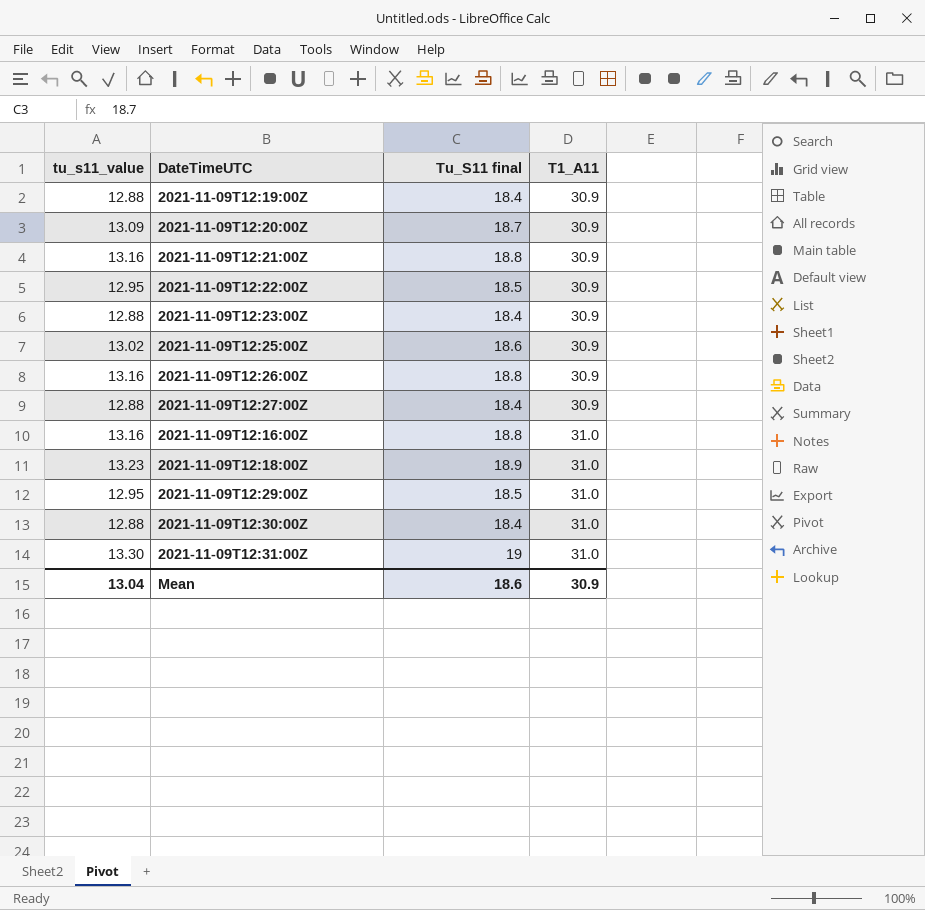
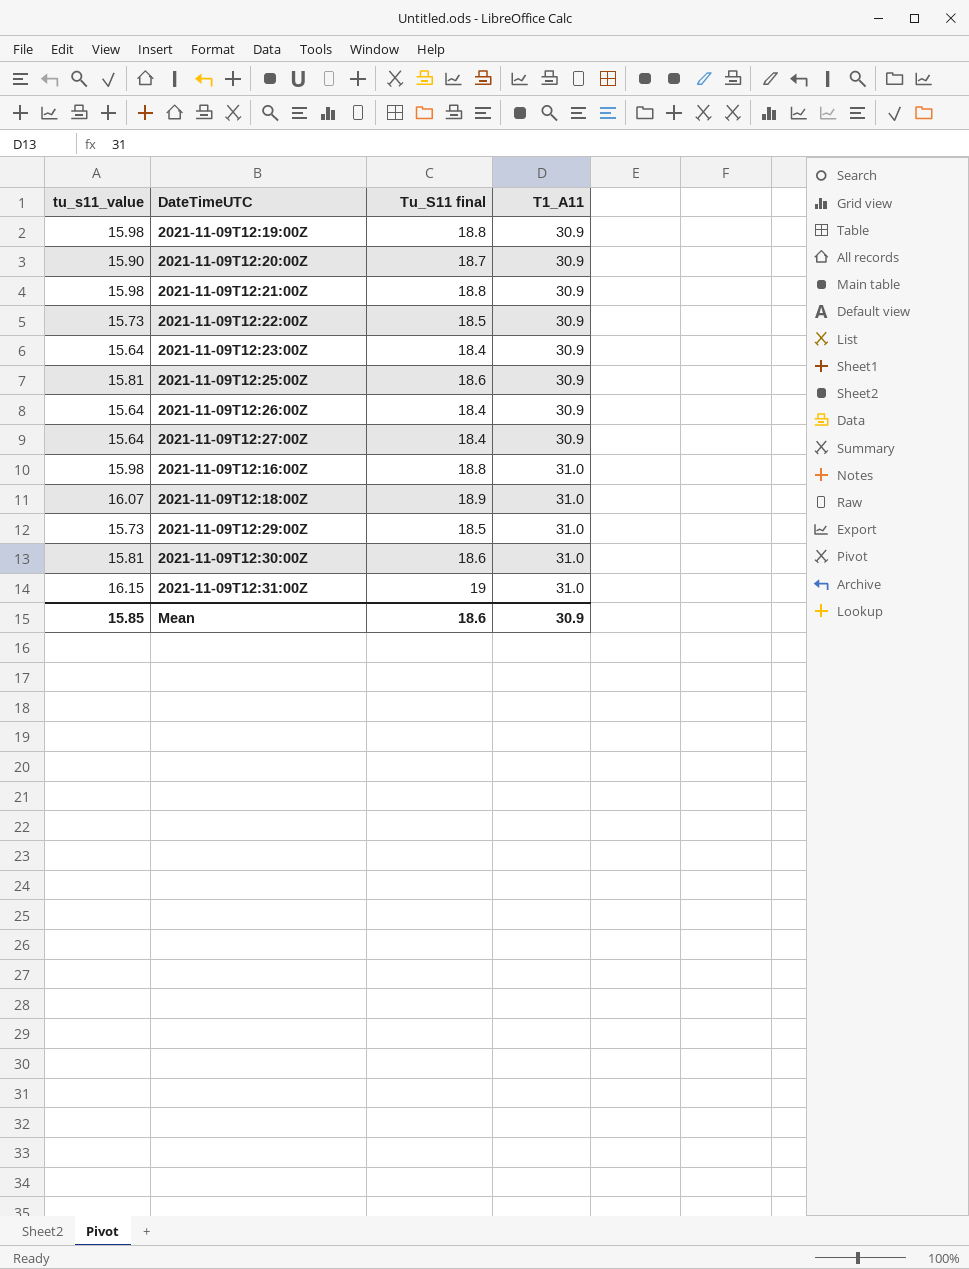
column tu_s11_value | formula: [Tu_S11 final] * 0.7 -> [Tu_S11 final] * 0.85
2021-11-09T12:19:00Z | Tu_S11 final: 18.4 -> 18.8
2021-11-09T12:26:00Z | Tu_S11 final: 18.8 -> 18.4
2021-11-09T12:30:00Z | Tu_S11 final: 18.4 -> 18.6
Mean | tu_s11_value: 13.04 -> 15.85

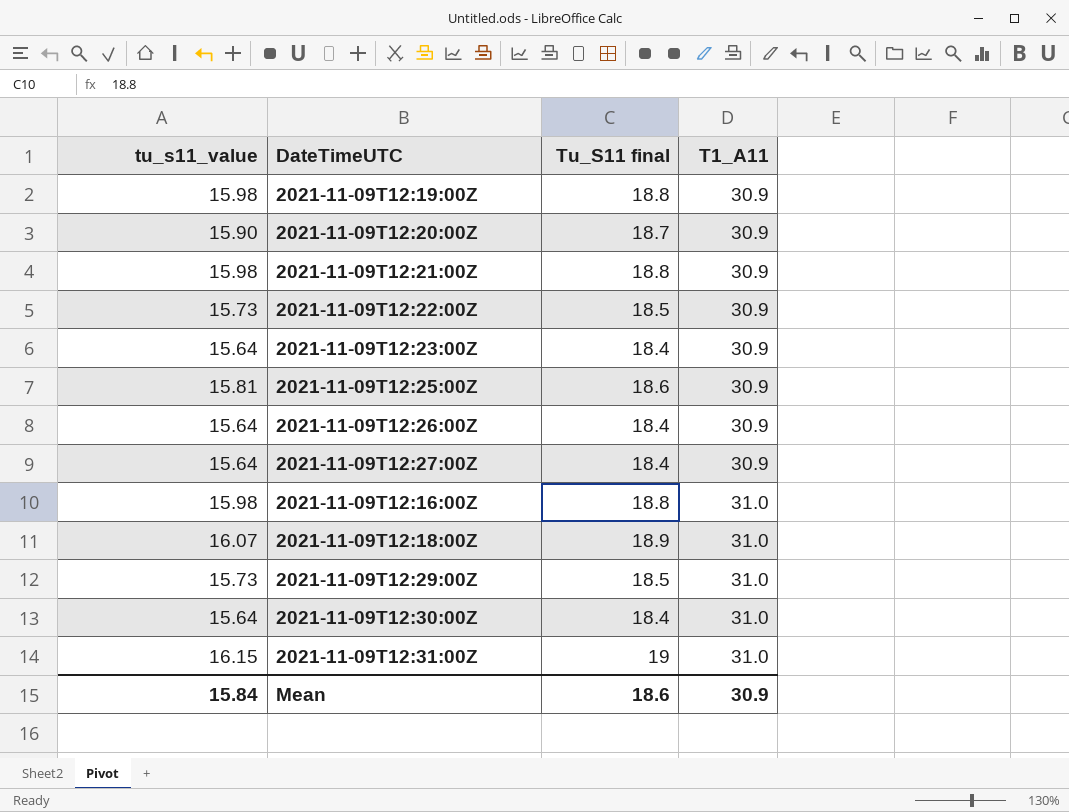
2021-11-09T12:30:00Z | tu_s11_value: 15.81 -> 15.64
2021-11-09T12:30:00Z | Tu_S11 final: 18.6 -> 18.4
Mean | tu_s11_value: 15.85 -> 15.84

